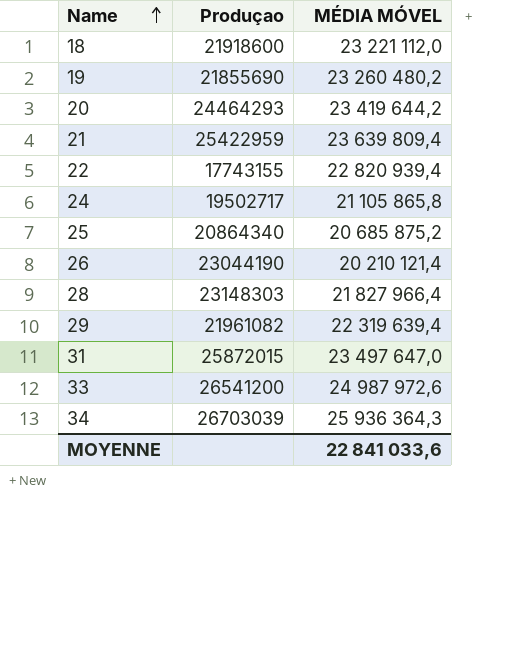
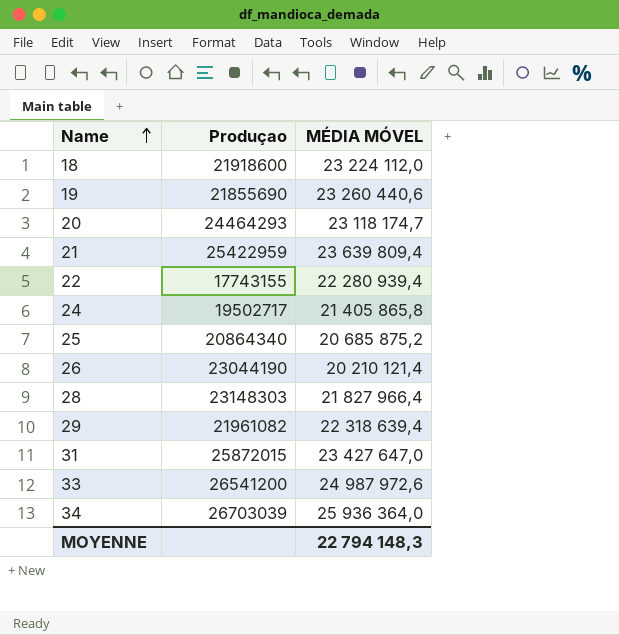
18 | MÉDIA MÓVEL: 23 221 112,0 -> 23 224 112,0
19 | MÉDIA MÓVEL: 23 260 480,2 -> 23 260 440,6
20 | MÉDIA MÓVEL: 23 419 644,2 -> 23 118 174,7
22 | MÉDIA MÓVEL: 22 820 939,4 -> 22 280 939,4
24 | MÉDIA MÓVEL: 21 105 865,8 -> 21 405 865,8
29 | MÉDIA MÓVEL: 22 319 639,4 -> 22 318 639,4
31 | MÉDIA MÓVEL: 23 497 647,0 -> 23 427 647,0
34 | MÉDIA MÓVEL: 25 936 364,3 -> 25 936 364,0
MOYENNE | MÉDIA MÓVEL: 22 841 033,6 -> 22 794 148,3

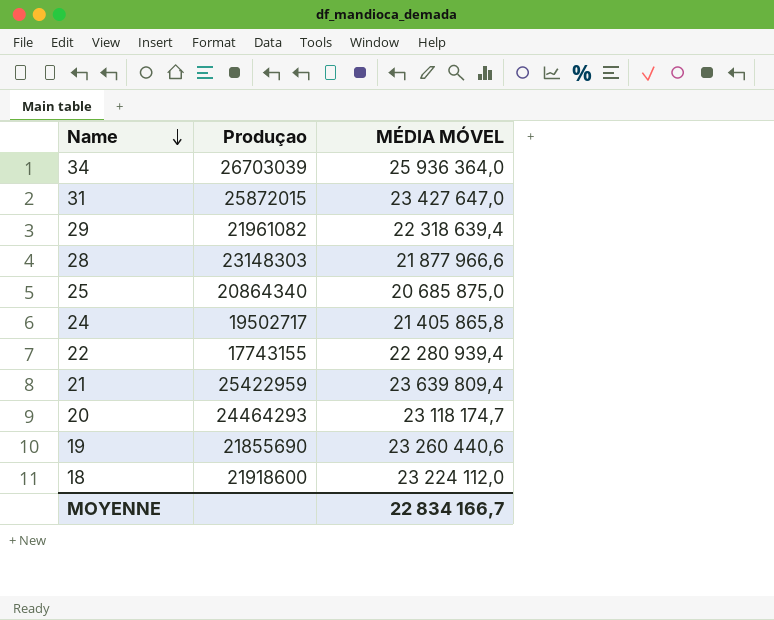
row order: Name ascending -> Name descending
row 26: 23044190 | 20 210 121,4 -> none
row 33: 26541200 | 24 987 972,6 -> none
28 | MÉDIA MÓVEL: 21 827 966,4 -> 21 877 966,6
25 | MÉDIA MÓVEL: 20 685 875,2 -> 20 685 875,0
MOYENNE | MÉDIA MÓVEL: 22 794 148,3 -> 22 834 166,7

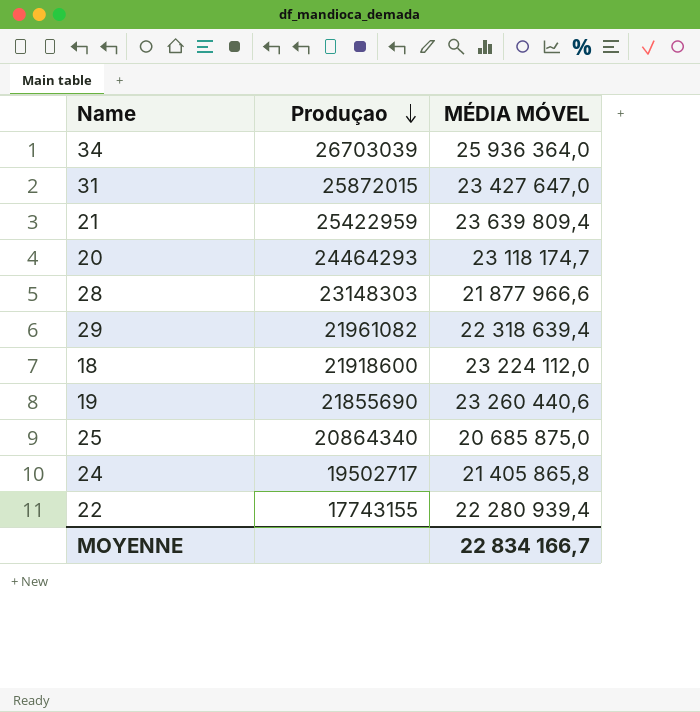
row order: Name descending -> Produçao descending

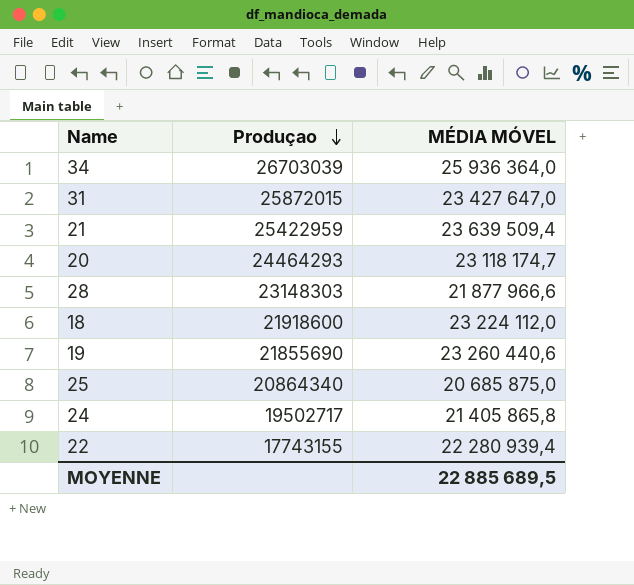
row 29: 21961082 | 22 318 639,4 -> none
21 | MÉDIA MÓVEL: 23 639 809,4 -> 23 639 509,4
MOYENNE | MÉDIA MÓVEL: 22 834 166,7 -> 22 885 689,5

